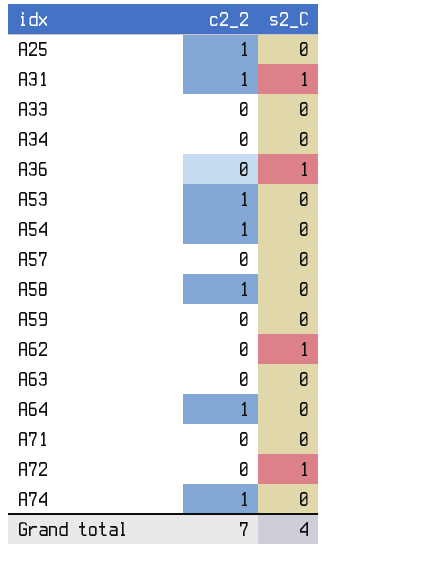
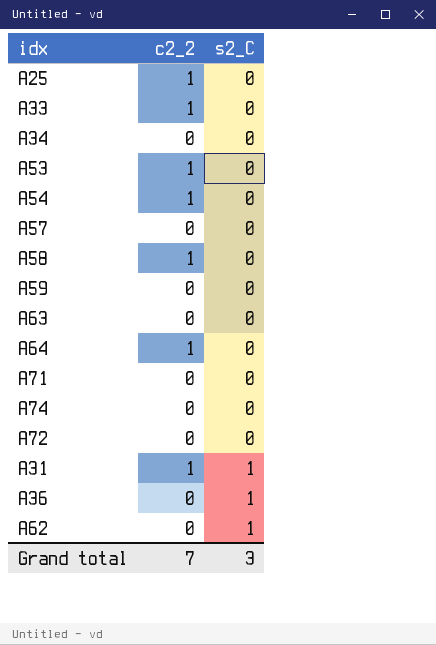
row order: idx ascending -> s2_C ascending
A33 | c2_2: 0 -> 1
A74 | c2_2: 1 -> 0
A72 | s2_C: 1 -> 0
Grand total | s2_C: 4 -> 3

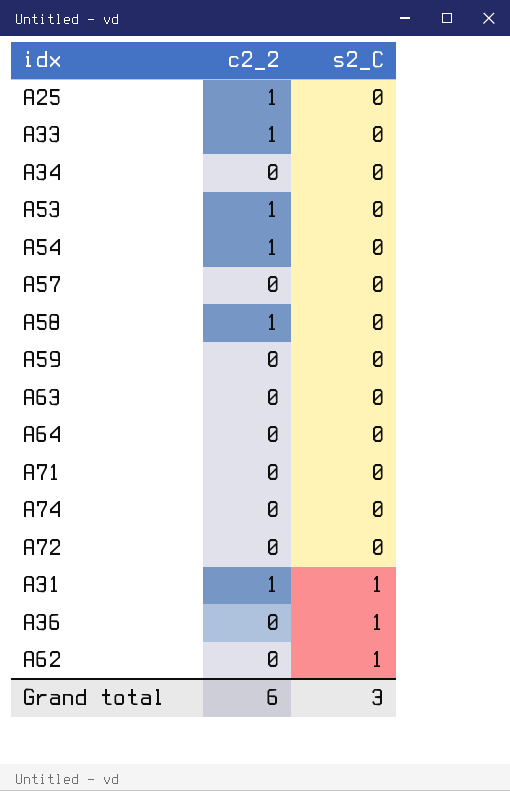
A64 | c2_2: 1 -> 0
Grand total | c2_2: 7 -> 6

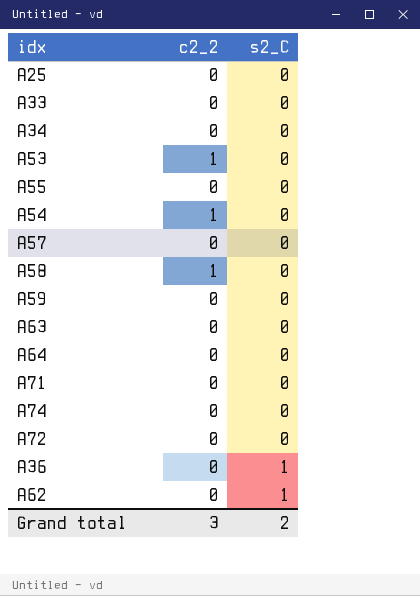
row A31: 1 | 1 -> none
A25 | c2_2: 1 -> 0
A33 | c2_2: 1 -> 0
row A55: none -> 0 | 0
Grand total | c2_2: 6 -> 3
Grand total | s2_C: 3 -> 2

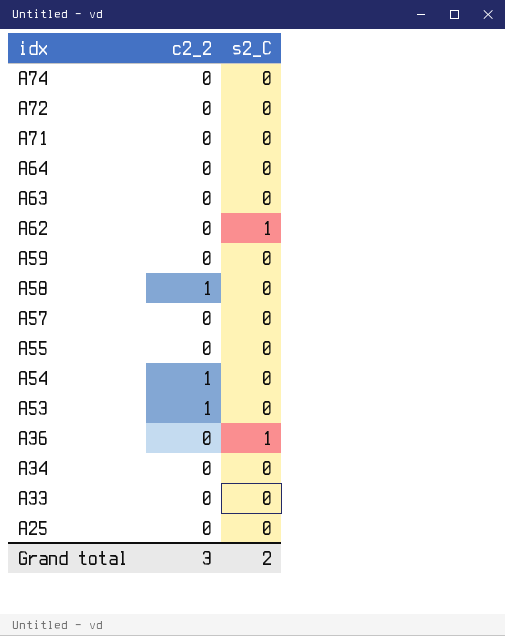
row order: s2_C ascending -> idx descending

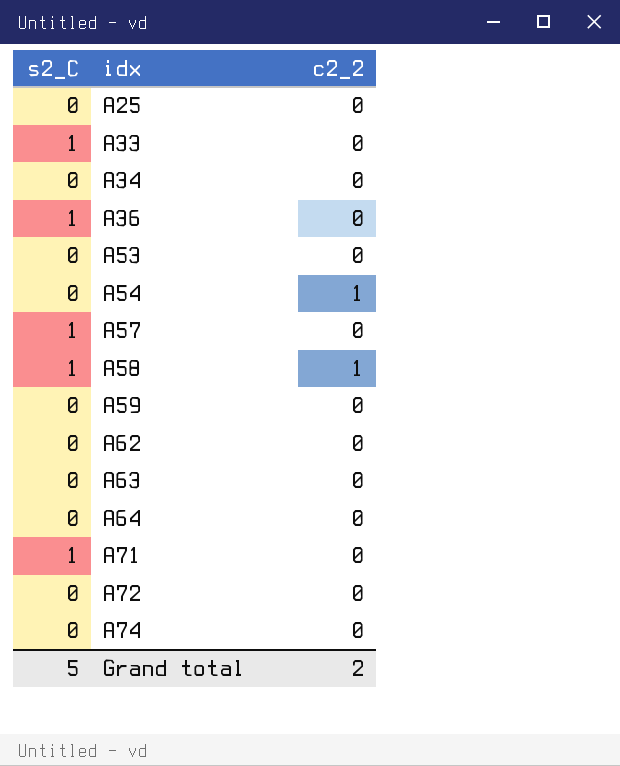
row order: idx descending -> idx ascending
column s2_C | position: 3 -> 1
row A55: 0 | 0 -> none
A33 | s2_C: 0 -> 1
A53 | c2_2: 1 -> 0
A57 | s2_C: 0 -> 1
A58 | s2_C: 0 -> 1
A62 | s2_C: 1 -> 0
A71 | s2_C: 0 -> 1
Grand total | s2_C: 2 -> 5
Grand total | c2_2: 3 -> 2

